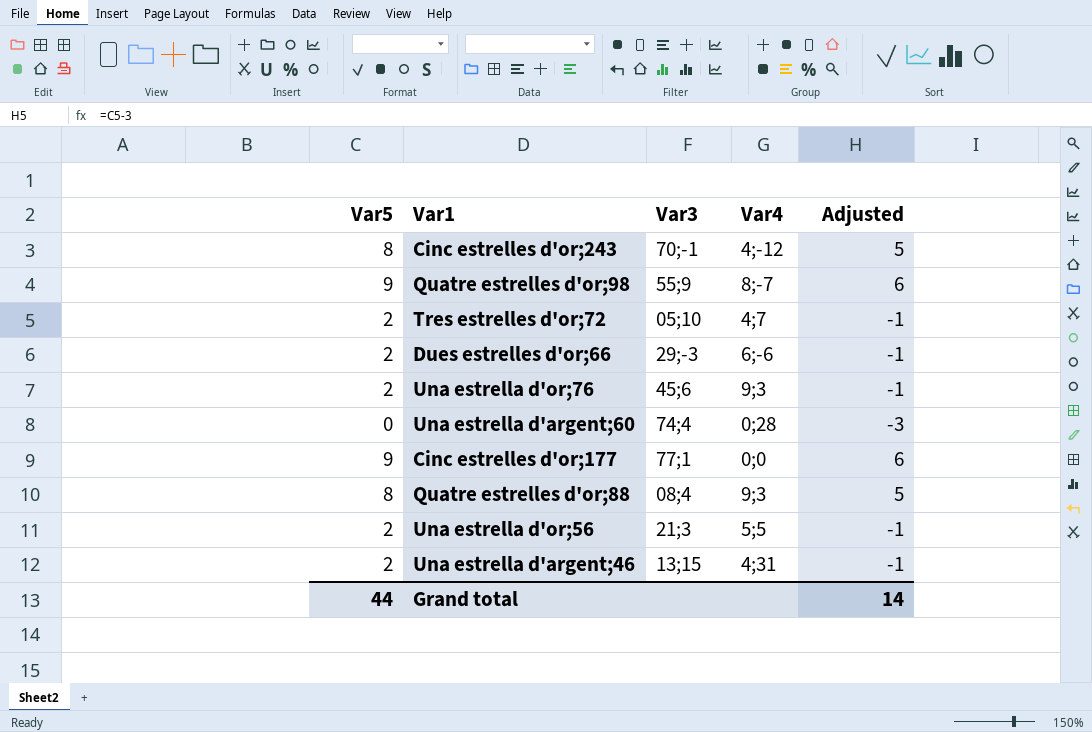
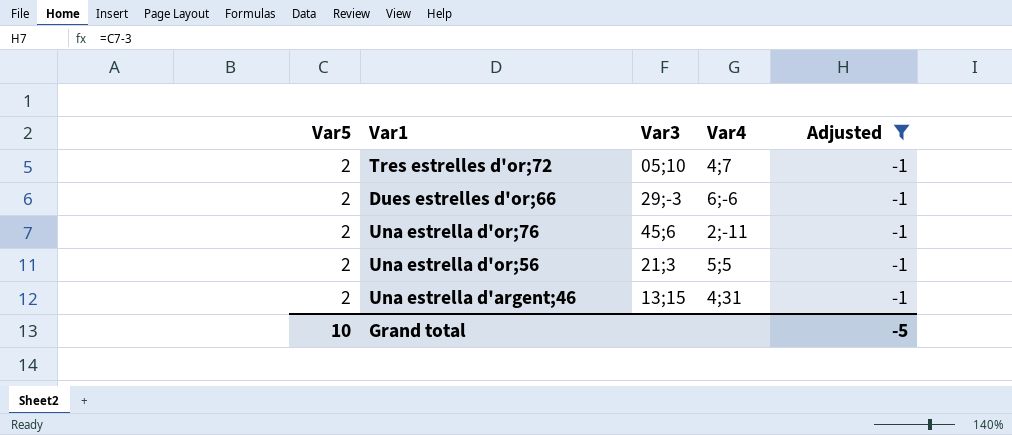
filter: none -> Adjusted = -1
Una estrella d'or;76 | Var4: 9;3 -> 2;-11
Grand total | Var5: 44 -> 10
Grand total | Adjusted: 14 -> -5

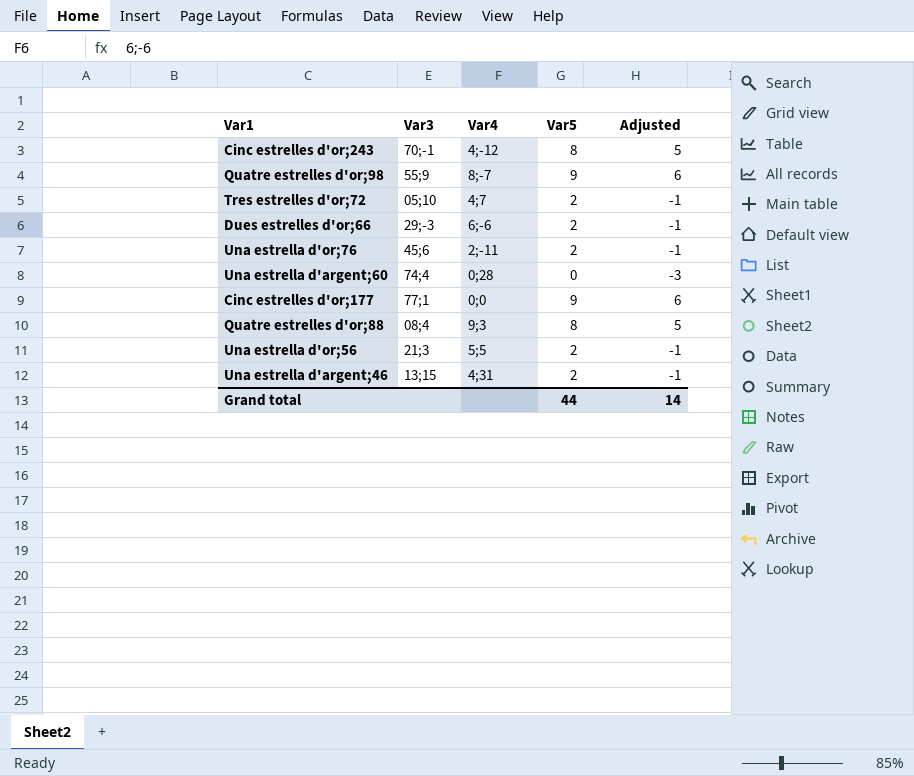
filter: Adjusted = -1 -> none
column Var5 | position: 1 -> 4
Grand total | Var5: 10 -> 44
Grand total | Adjusted: -5 -> 14

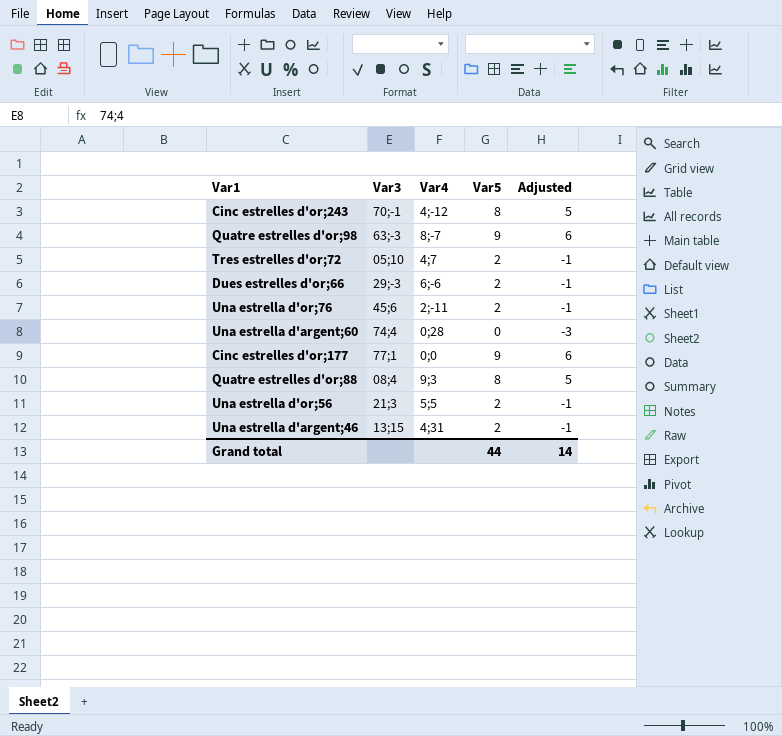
Quatre estrelles d'or;98 | Var3: 55;9 -> 63;-3

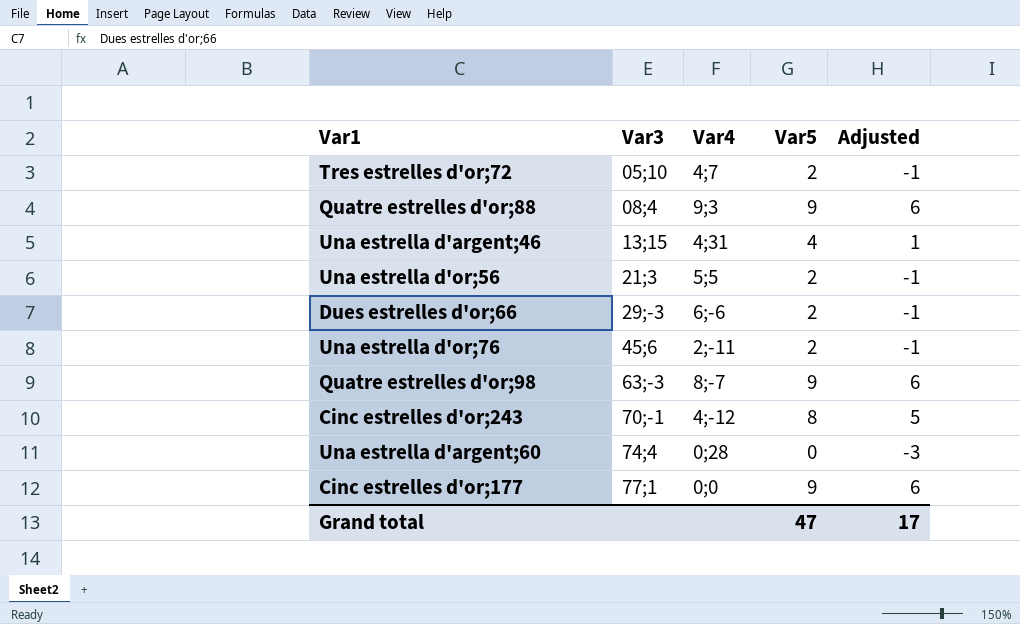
row order: none -> Var3 ascending
Quatre estrelles d'or;88 | Var5: 8 -> 9
Quatre estrelles d'or;88 | Adjusted: 5 -> 6
Una estrella d'argent;46 | Var5: 2 -> 4
Una estrella d'argent;46 | Adjusted: -1 -> 1
Grand total | Var5: 44 -> 47
Grand total | Adjusted: 14 -> 17

